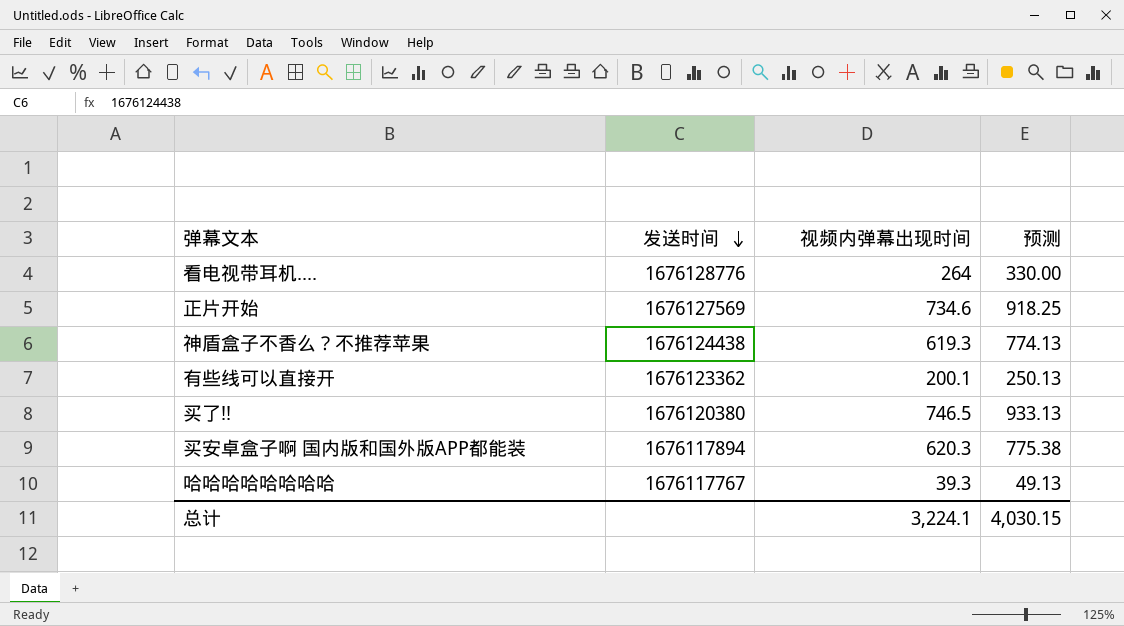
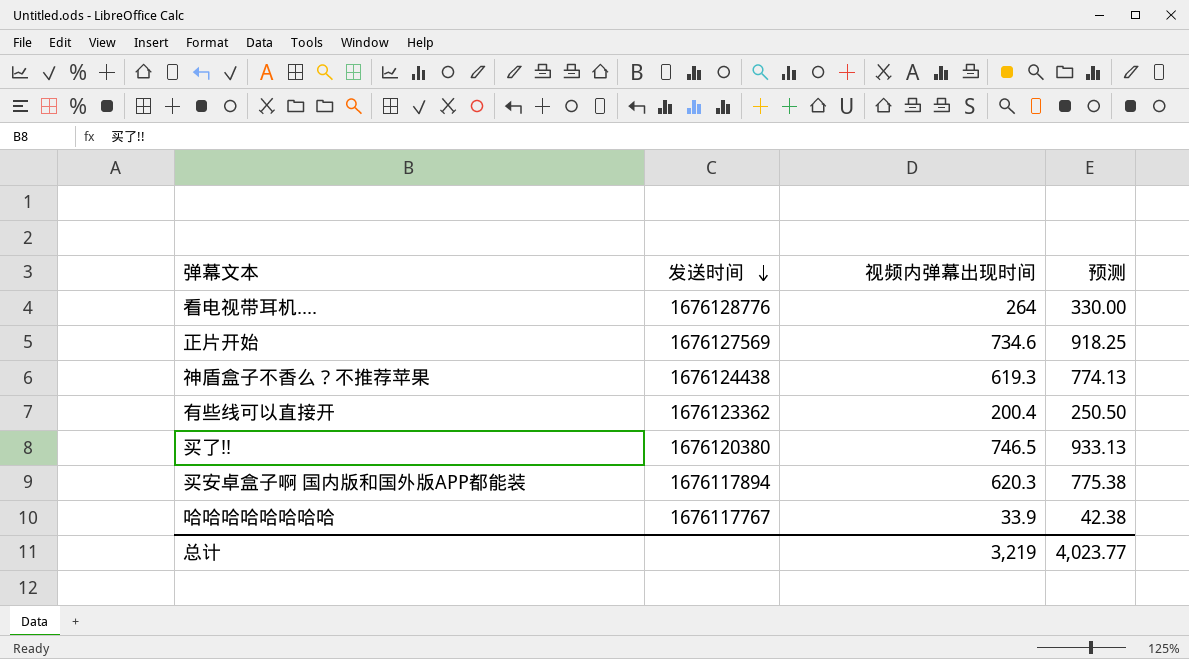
有些线可以直接开 | 视频内弹幕出现时间: 200.1 -> 200.4
有些线可以直接开 | 预测: 250.13 -> 250.50
哈哈哈哈哈哈哈哈 | 视频内弹幕出现时间: 39.3 -> 33.9
哈哈哈哈哈哈哈哈 | 预测: 49.13 -> 42.38
总计 | 视频内弹幕出现时间: 3,224.1 -> 3,219
总计 | 预测: 4,030.15 -> 4,023.77

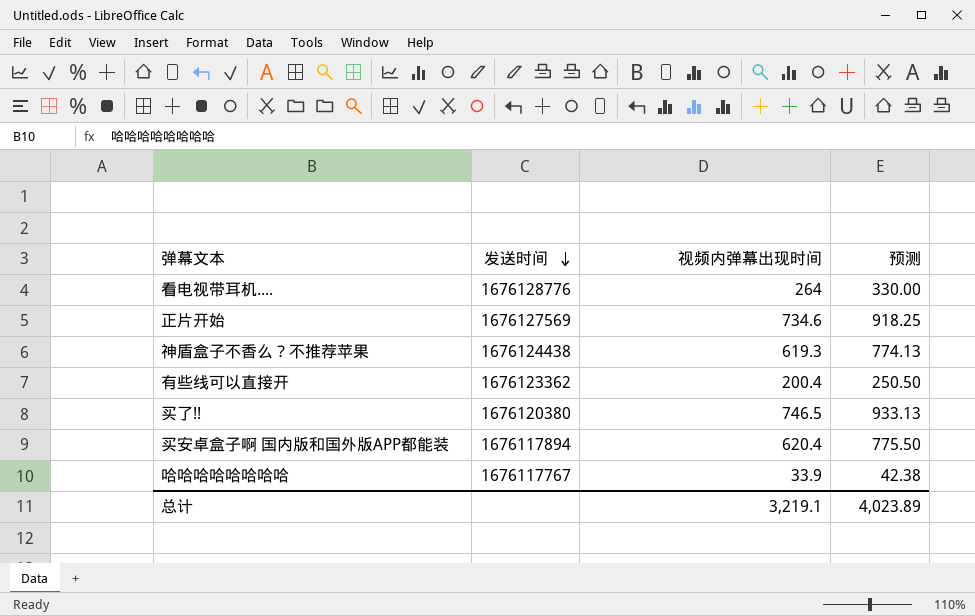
买安卓盒子啊 国内版和国外版APP都能装 | 视频内弹幕出现时间: 620.3 -> 620.4
买安卓盒子啊 国内版和国外版APP都能装 | 预测: 775.38 -> 775.50
总计 | 视频内弹幕出现时间: 3,219 -> 3,219.1
总计 | 预测: 4,023.77 -> 4,023.89

